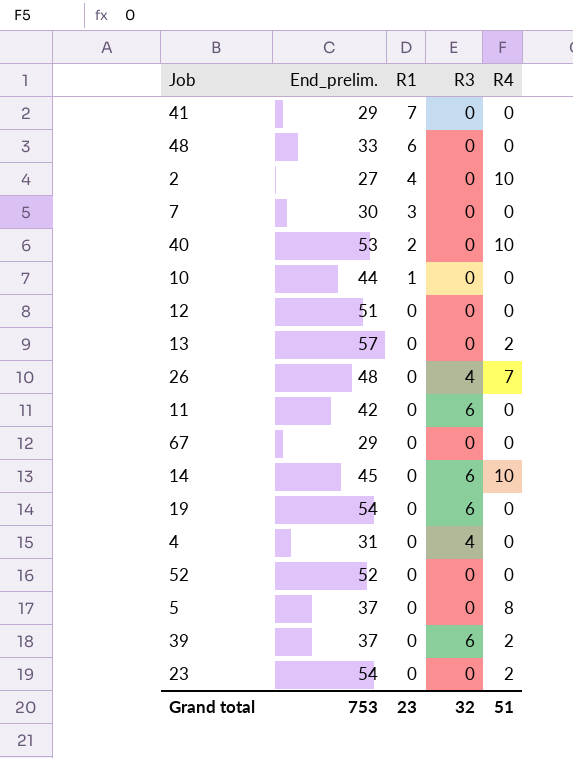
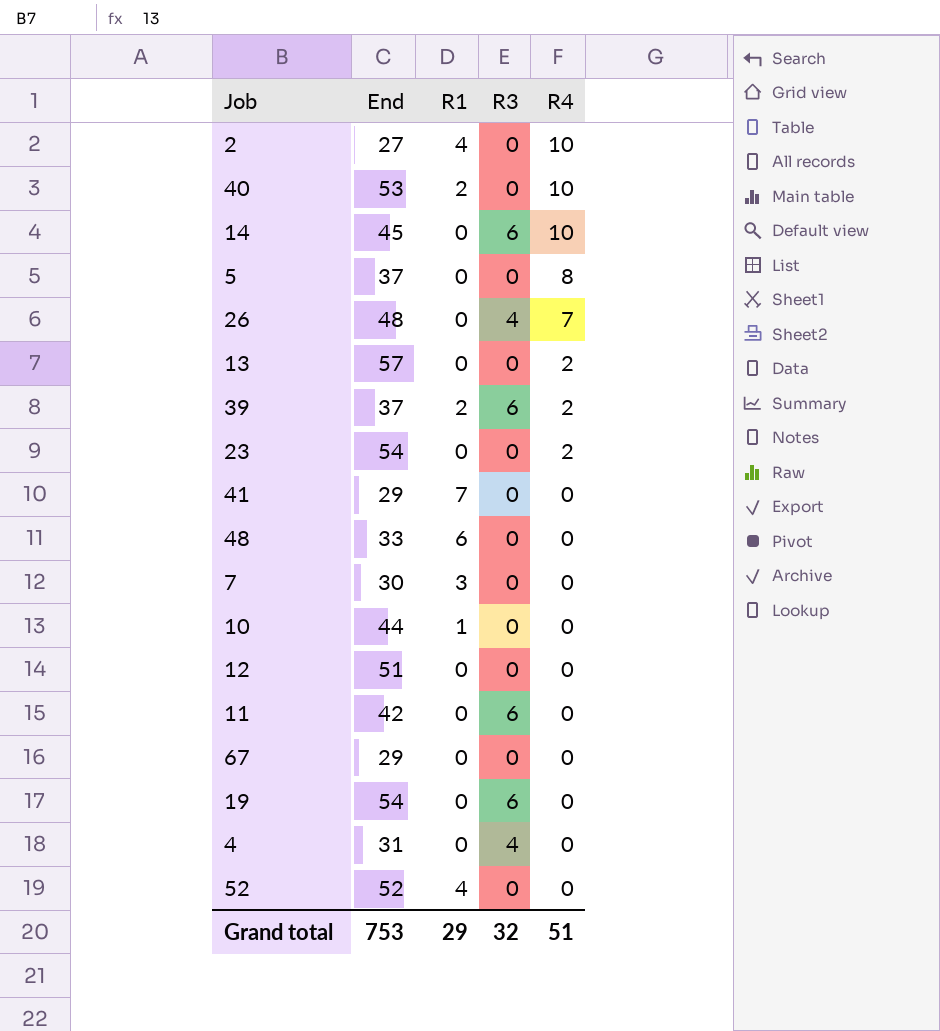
row order: R1 descending -> R4 descending
column name: End_prelim. -> End
39 | R1: 0 -> 2
52 | R1: 0 -> 4
Grand total | R1: 23 -> 29

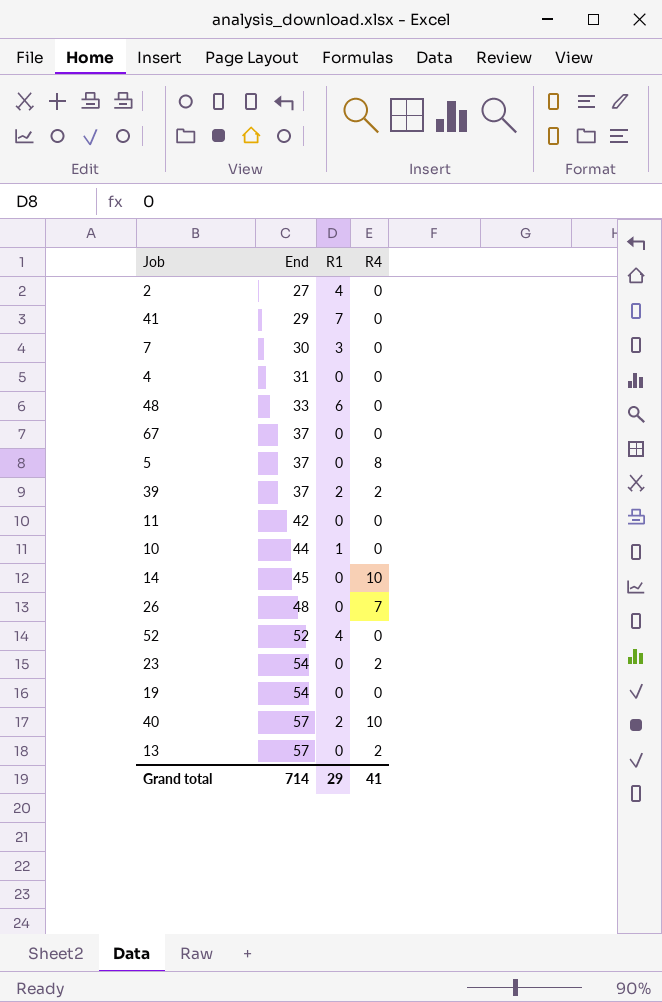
row order: R4 descending -> End ascending
column R3 | position: 4 -> none
row 12: 51 | 0 | 0 | 0 -> none
2 | R4: 10 -> 0
67 | End: 29 -> 37
40 | End: 53 -> 57
Grand total | End: 753 -> 714
Grand total | R4: 51 -> 41

